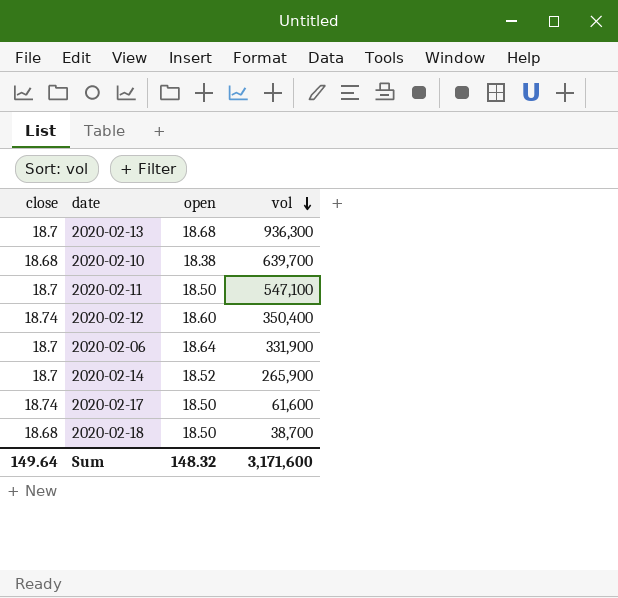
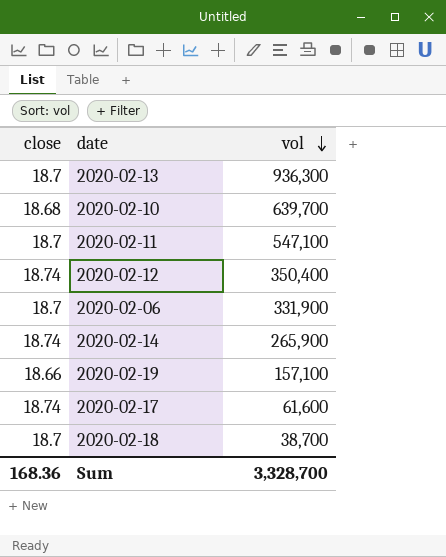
column open | position: 3 -> none
2020-02-14 | close: 18.7 -> 18.74
row 2020-02-19: none -> 18.66 | 157,100
2020-02-18 | close: 18.68 -> 18.7
Sum | close: 149.64 -> 168.36
Sum | vol: 3,171,600 -> 3,328,700

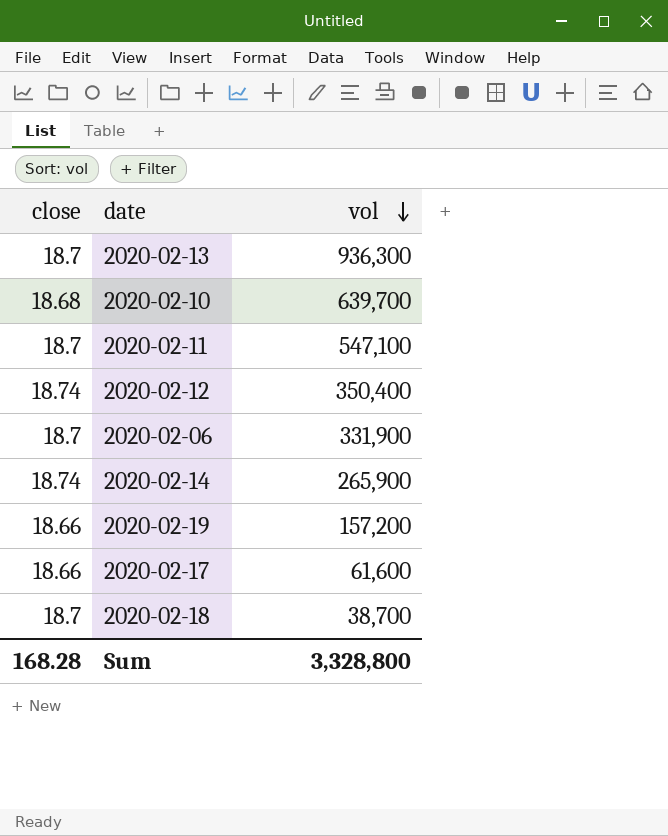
2020-02-19 | vol: 157,100 -> 157,200
2020-02-17 | close: 18.74 -> 18.66
Sum | close: 168.36 -> 168.28
Sum | vol: 3,328,700 -> 3,328,800

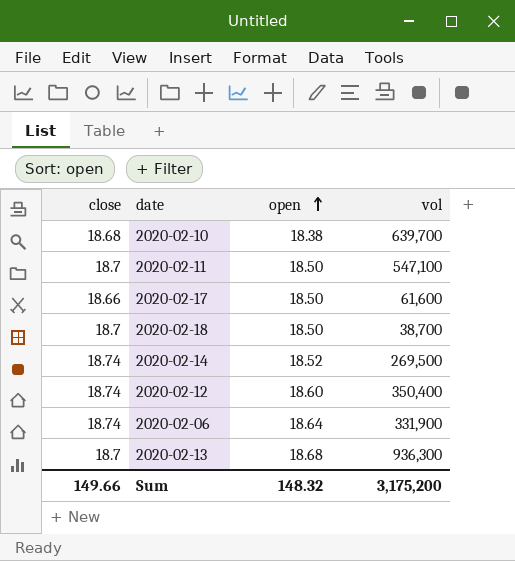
row order: vol descending -> open ascending
column open | position: none -> 3
row 2020-02-19: 18.66 | 157,200 -> none
2020-02-14 | vol: 265,900 -> 269,500
2020-02-06 | close: 18.7 -> 18.74
Sum | close: 168.28 -> 149.66
Sum | vol: 3,328,800 -> 3,175,200

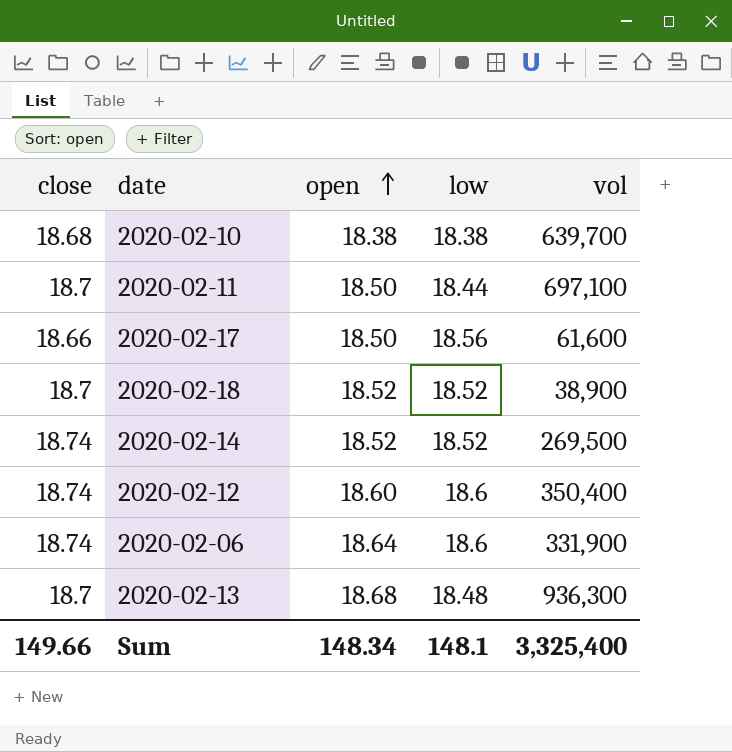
column low | position: none -> 4
2020-02-11 | vol: 547,100 -> 697,100
2020-02-18 | open: 18.50 -> 18.52
2020-02-18 | vol: 38,700 -> 38,900
Sum | open: 148.32 -> 148.34
Sum | vol: 3,175,200 -> 3,325,400

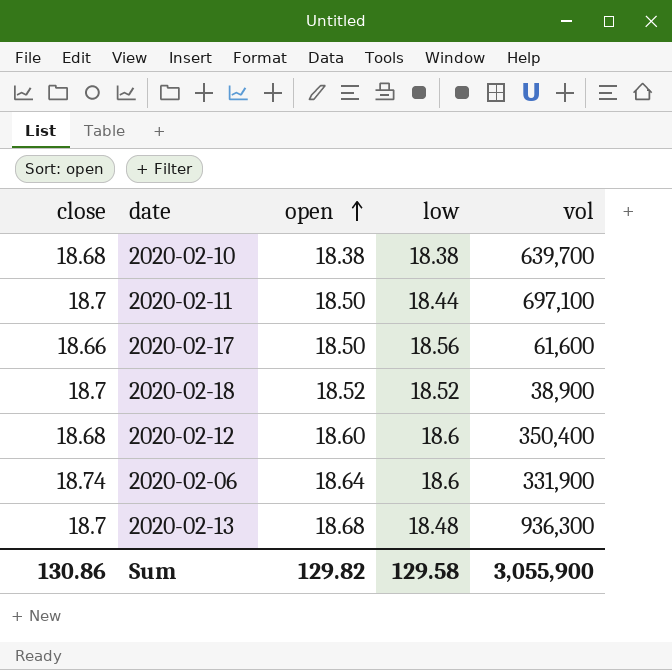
row 2020-02-14: 18.74 | 18.52 | 18.52 | 269,500 -> none
2020-02-12 | close: 18.74 -> 18.68
Sum | close: 149.66 -> 130.86
Sum | open: 148.34 -> 129.82
Sum | low: 148.1 -> 129.58
Sum | vol: 3,325,400 -> 3,055,900

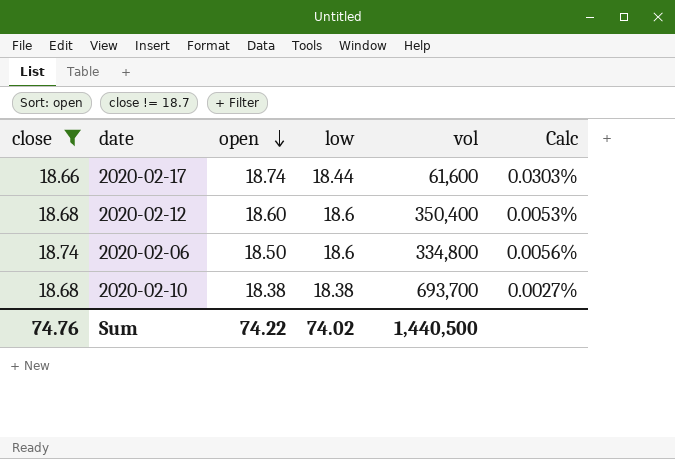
filter: none -> close != 18.7
row order: open ascending -> open descending
column Calc | formula: none -> [close] / [vol]
2020-02-17 | open: 18.50 -> 18.74
2020-02-17 | low: 18.56 -> 18.44
2020-02-06 | open: 18.64 -> 18.50
2020-02-06 | vol: 331,900 -> 334,800
2020-02-10 | vol: 639,700 -> 693,700
Sum | close: 130.86 -> 74.76
Sum | open: 129.82 -> 74.22
Sum | low: 129.58 -> 74.02
Sum | vol: 3,055,900 -> 1,440,500

